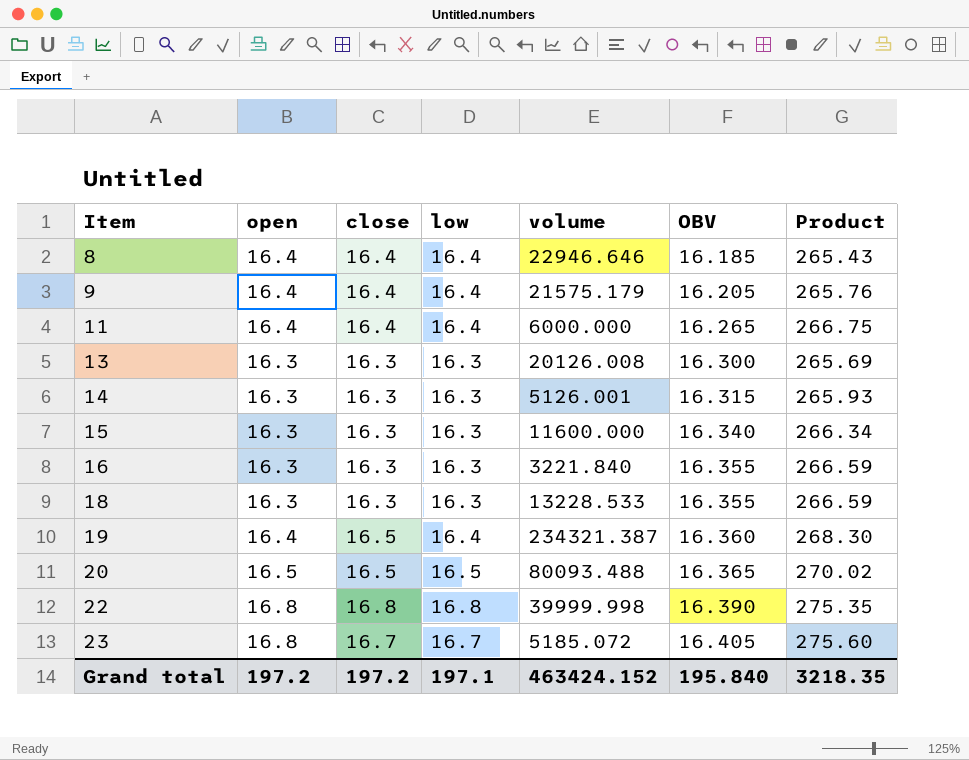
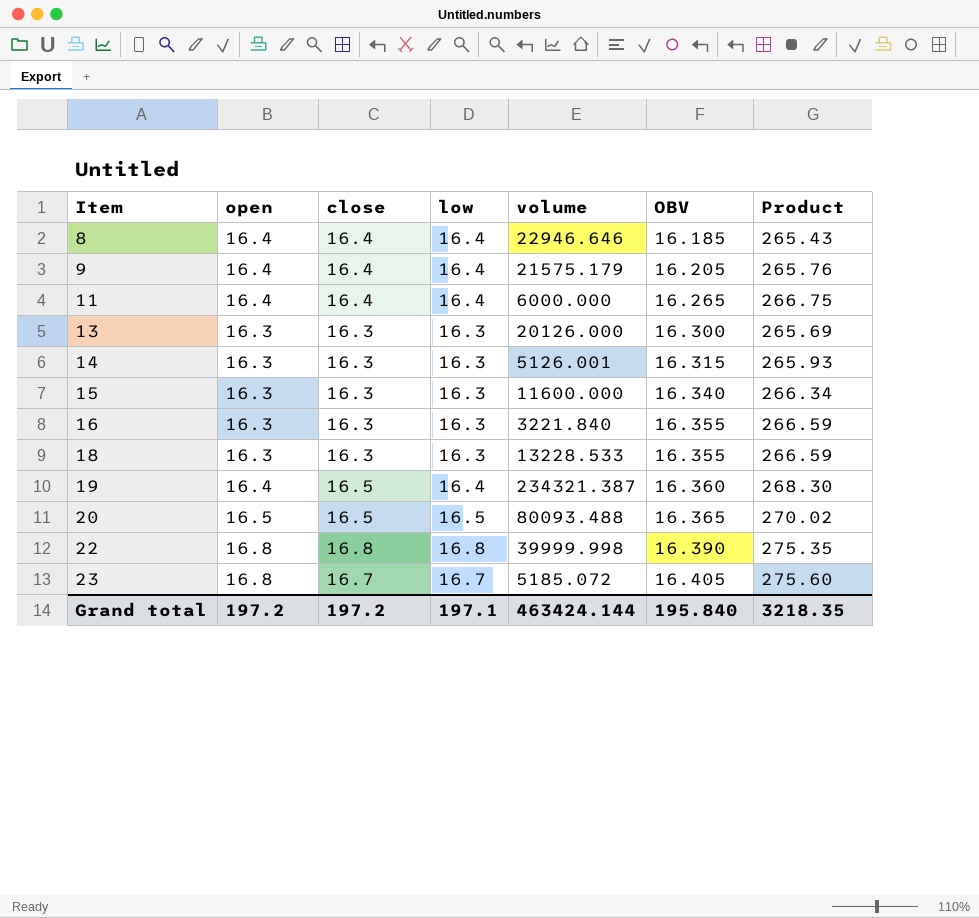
13 | volume: 20126.008 -> 20126.000
Grand total | volume: 463424.152 -> 463424.144

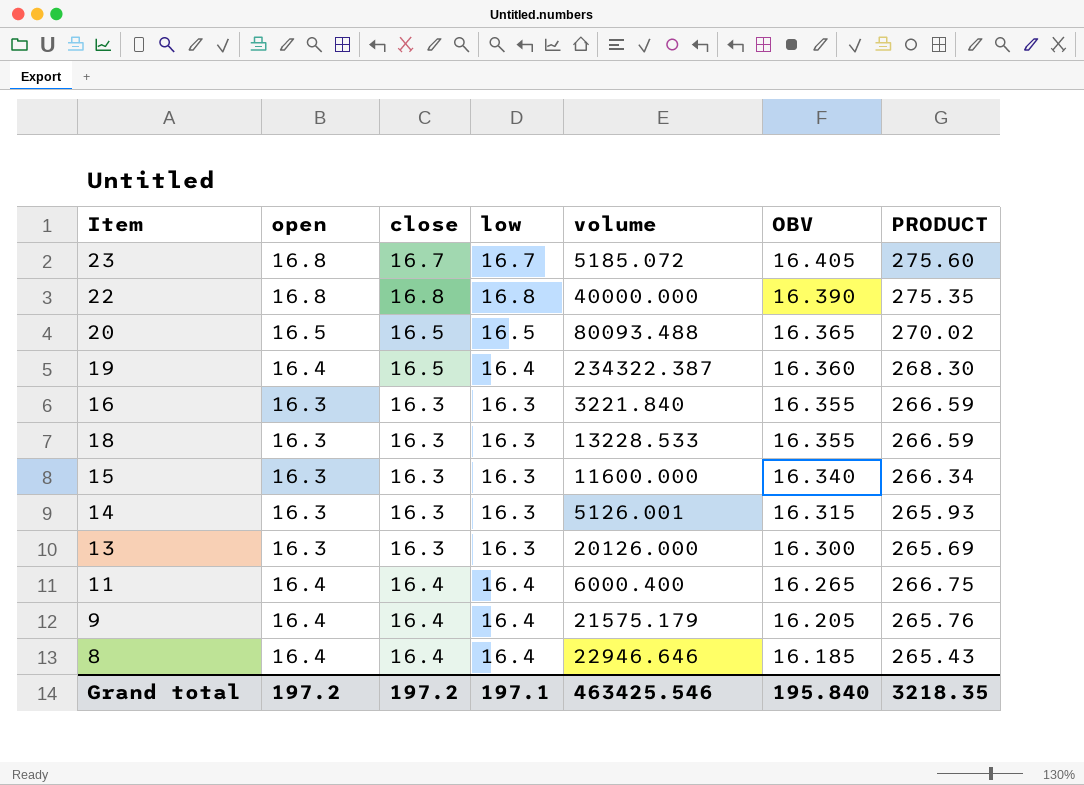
row order: Item ascending -> OBV descending
column name: Product -> PRODUCT
22 | volume: 39999.998 -> 40000.000
19 | volume: 234321.387 -> 234322.387
11 | volume: 6000.000 -> 6000.400
Grand total | volume: 463424.144 -> 463425.546

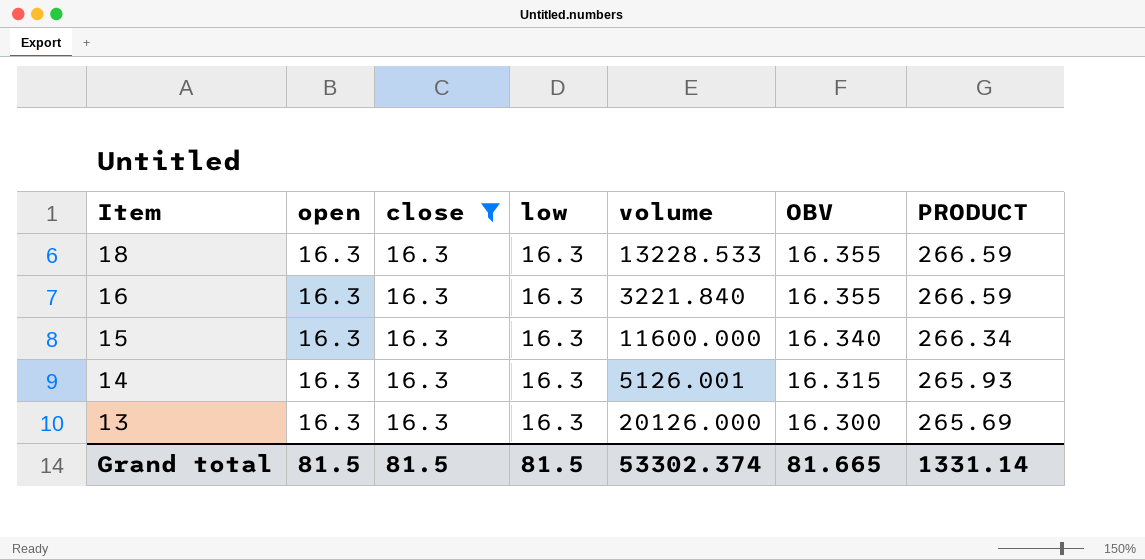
filter: none -> close = 16.3
row order: OBV descending -> Item descending
Grand total | open: 197.2 -> 81.5
Grand total | close: 197.2 -> 81.5
Grand total | low: 197.1 -> 81.5
Grand total | volume: 463425.546 -> 53302.374
Grand total | OBV: 195.840 -> 81.665
Grand total | PRODUCT: 3218.35 -> 1331.14

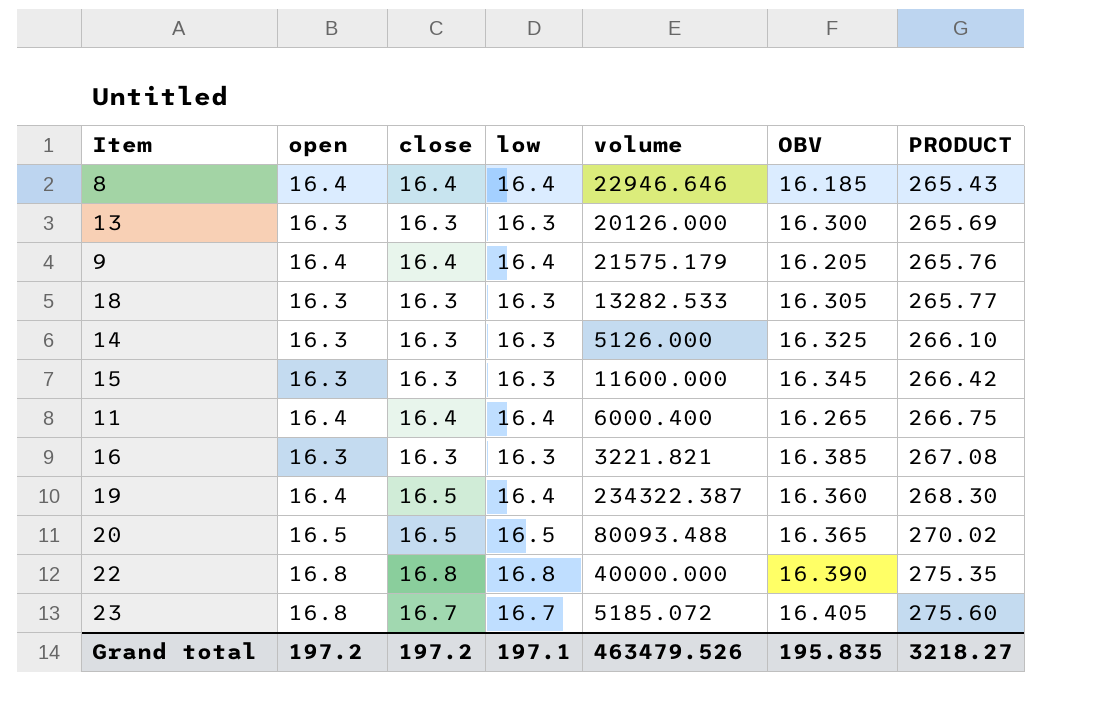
filter: close = 16.3 -> none
row order: Item descending -> PRODUCT ascending
18 | volume: 13228.533 -> 13282.533
18 | OBV: 16.355 -> 16.305
18 | PRODUCT: 266.59 -> 265.77
14 | volume: 5126.001 -> 5126.000
14 | OBV: 16.315 -> 16.325
14 | PRODUCT: 265.93 -> 266.10
15 | OBV: 16.340 -> 16.345
15 | PRODUCT: 266.34 -> 266.42
16 | volume: 3221.840 -> 3221.821
16 | OBV: 16.355 -> 16.385
16 | PRODUCT: 266.59 -> 267.08
Grand total | open: 81.5 -> 197.2
Grand total | close: 81.5 -> 197.2
Grand total | low: 81.5 -> 197.1
Grand total | volume: 53302.374 -> 463479.526
Grand total | OBV: 81.665 -> 195.835
Grand total | PRODUCT: 1331.14 -> 3218.27

